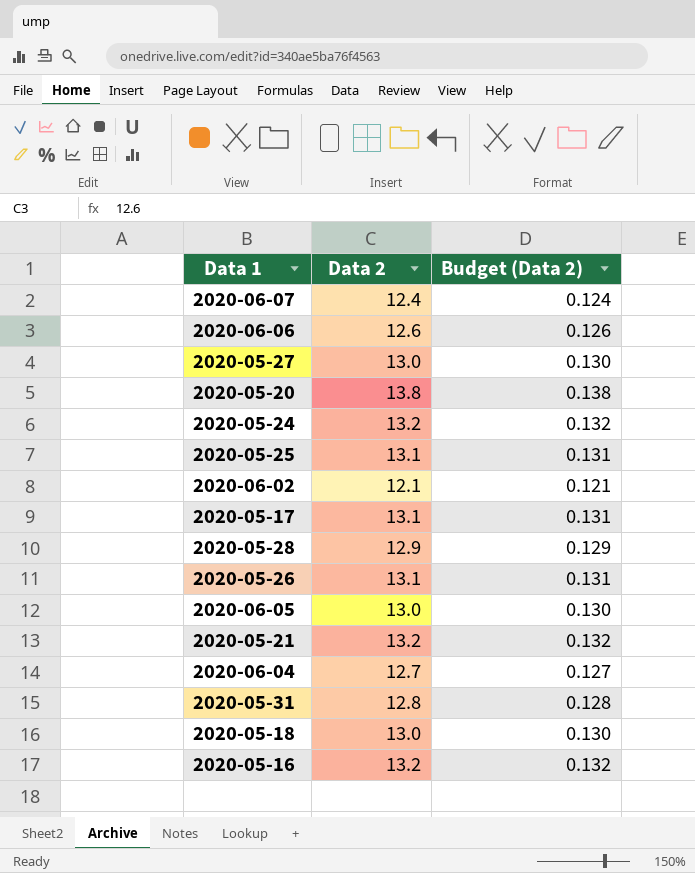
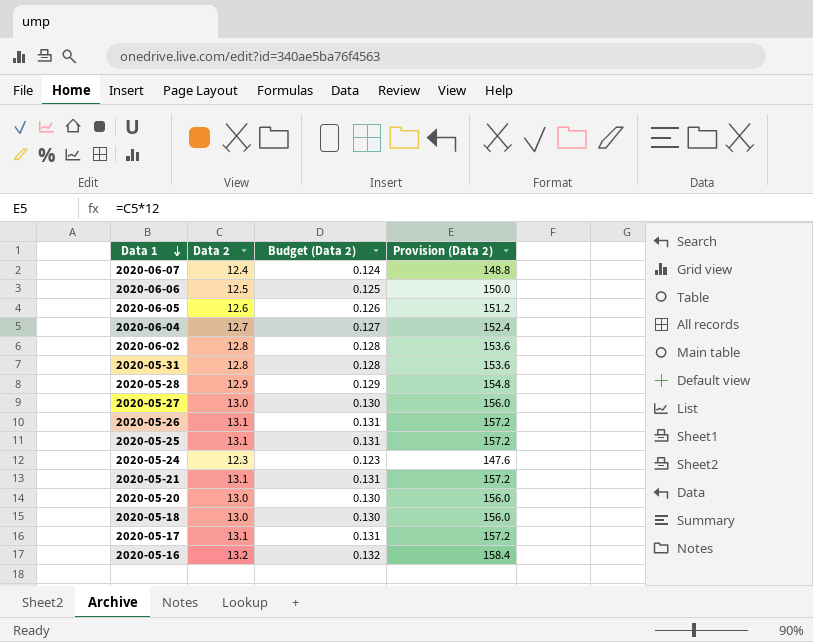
row order: none -> Data 1 descending
column Provision (Data 2) | formula: none -> [Data 2] * 12
2020-06-06 | Data 2: 12.6 -> 12.5
2020-06-06 | Budget (Data 2): 0.126 -> 0.125
2020-06-05 | Data 2: 13.0 -> 12.6
2020-06-05 | Budget (Data 2): 0.130 -> 0.126
2020-06-02 | Data 2: 12.1 -> 12.8
2020-06-02 | Budget (Data 2): 0.121 -> 0.128
2020-05-24 | Data 2: 13.2 -> 12.3
2020-05-24 | Budget (Data 2): 0.132 -> 0.123
2020-05-21 | Data 2: 13.2 -> 13.1
2020-05-21 | Budget (Data 2): 0.132 -> 0.131
2020-05-20 | Data 2: 13.8 -> 13.0
2020-05-20 | Budget (Data 2): 0.138 -> 0.130

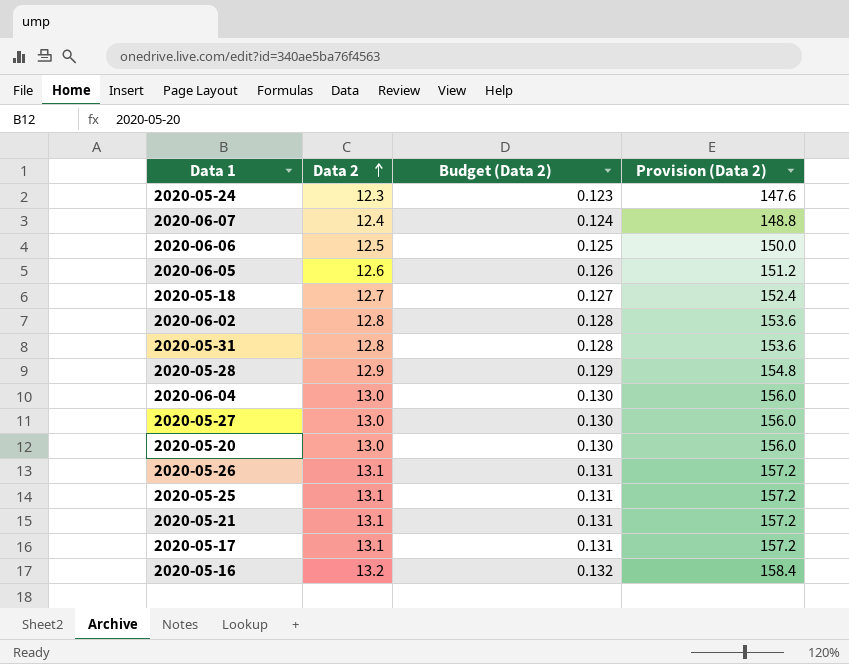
row order: Data 1 descending -> Data 2 ascending
2020-05-18 | Data 2: 13.0 -> 12.7
2020-05-18 | Budget (Data 2): 0.130 -> 0.127
2020-05-18 | Provision (Data 2): 156.0 -> 152.4
2020-06-04 | Data 2: 12.7 -> 13.0
2020-06-04 | Budget (Data 2): 0.127 -> 0.130
2020-06-04 | Provision (Data 2): 152.4 -> 156.0

